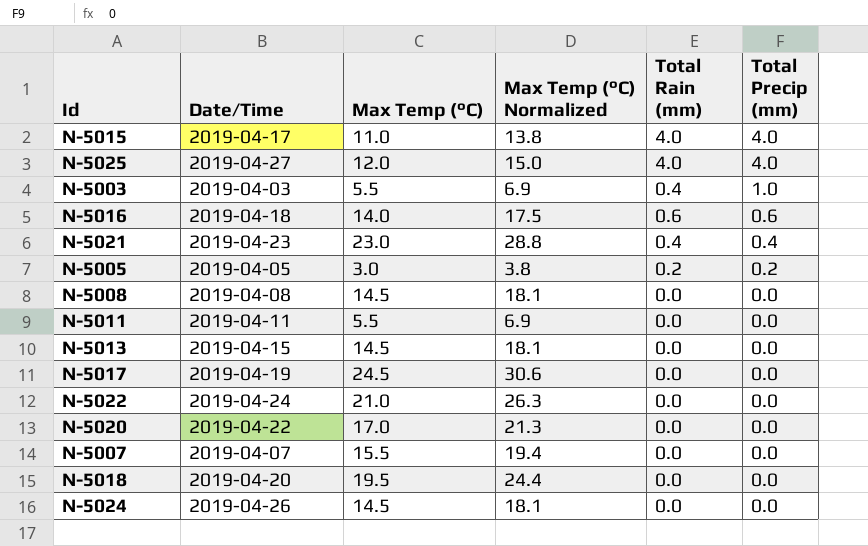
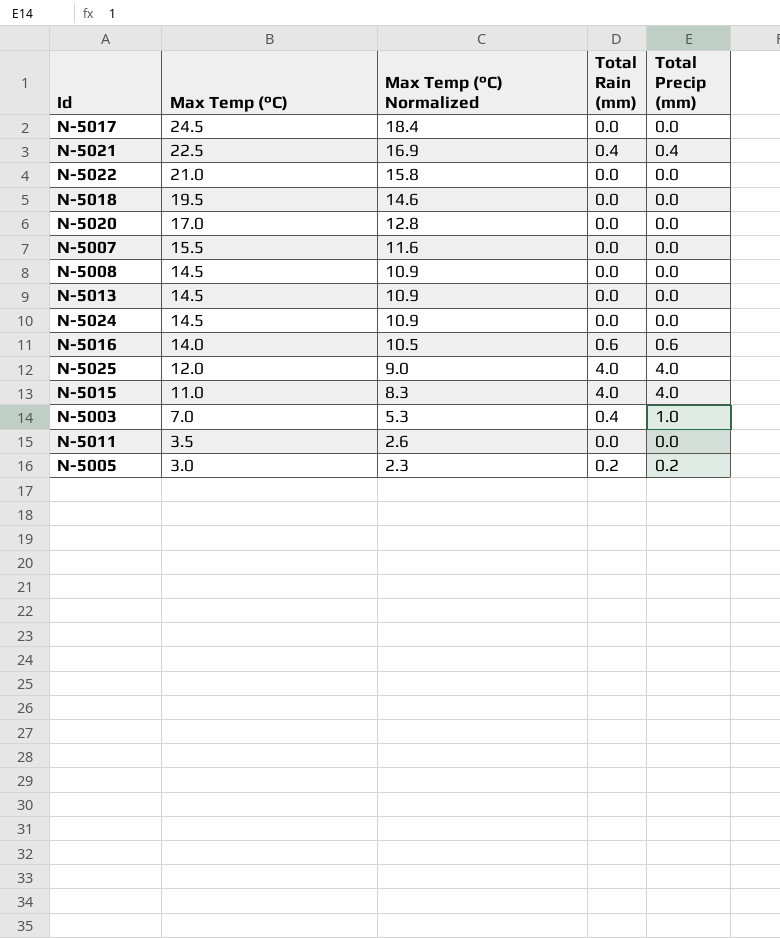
row order: Total Precip (mm) descending -> Max Temp (°C) descending
column Date/Time | position: 2 -> none
column Max Temp (°C) Normalized | formula: [Max Temp (°C)] * 1.25 -> [Max Temp (°C)] * 0.75
N-5021 | Max Temp (°C): 23.0 -> 22.5
N-5003 | Max Temp (°C): 5.5 -> 7.0
N-5011 | Max Temp (°C): 5.5 -> 3.5

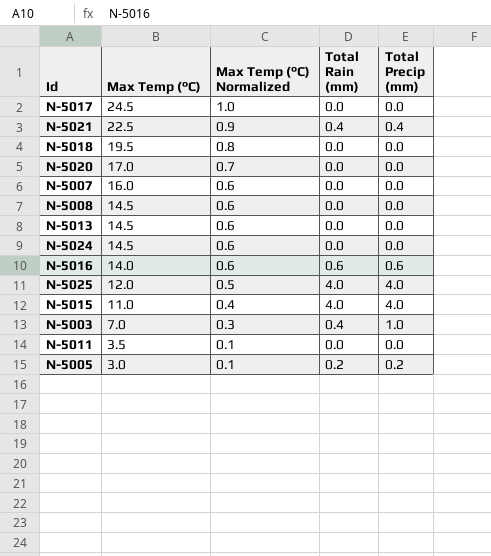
column Max Temp (°C) Normalized | formula: [Max Temp (°C)] * 0.75 -> [Max Temp (°C)] * 0.04
row N-5022: 21.0 | 15.8 | 0.0 | 0.0 -> none
N-5007 | Max Temp (°C): 15.5 -> 16.0

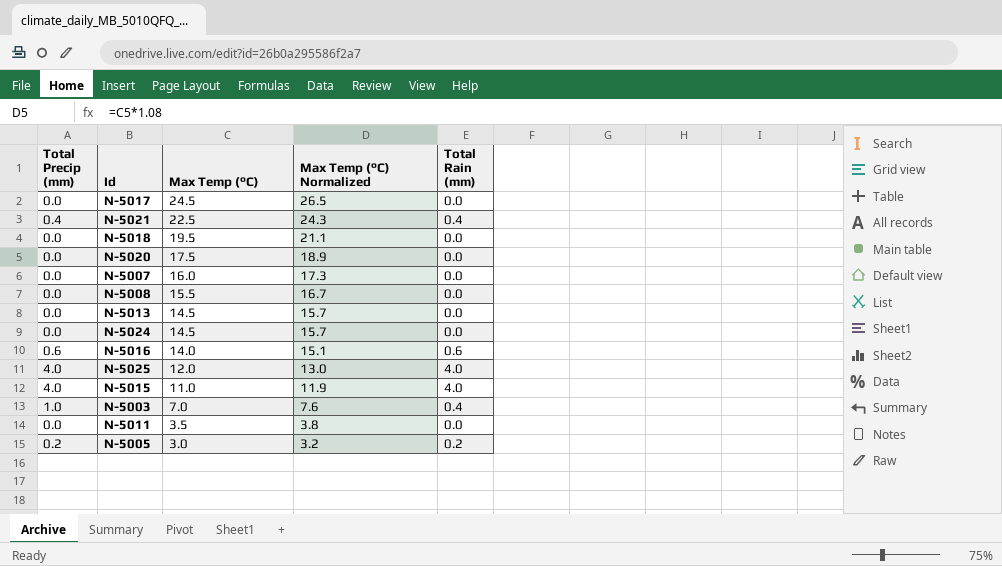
column Total Precip (mm) | position: 5 -> 1
column Max Temp (°C) Normalized | formula: [Max Temp (°C)] * 0.04 -> [Max Temp (°C)] * 1.08
N-5020 | Max Temp (°C): 17.0 -> 17.5
N-5008 | Max Temp (°C): 14.5 -> 15.5

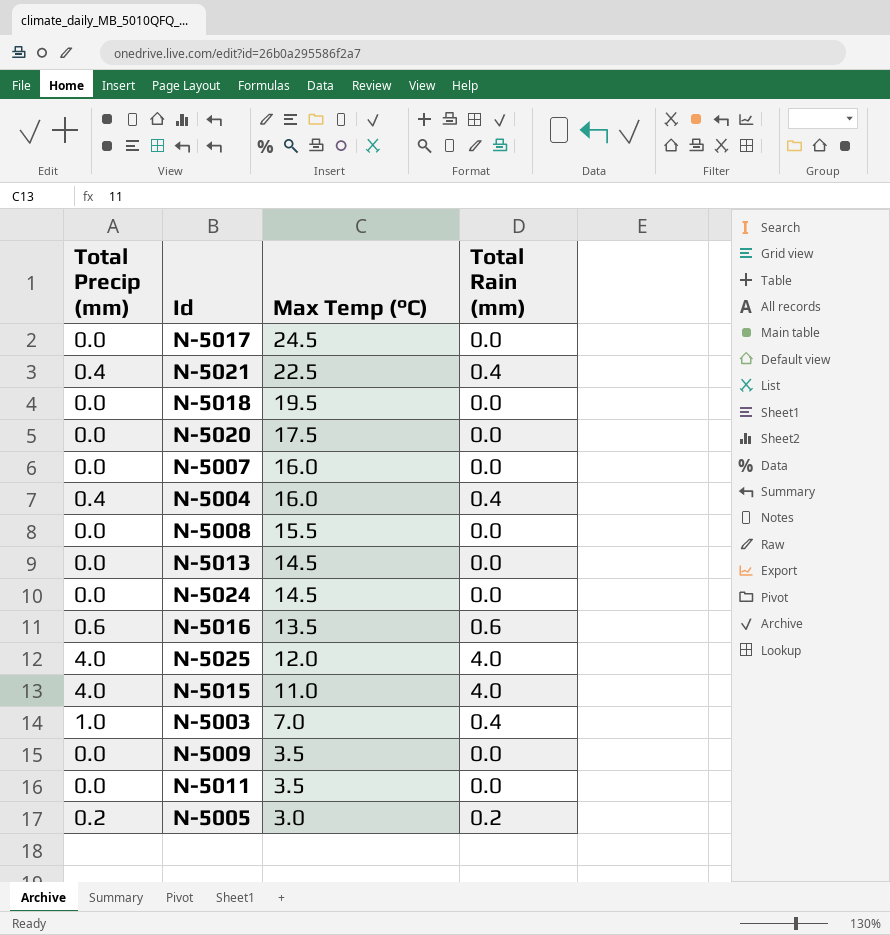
column Max Temp (°C) Normalized | formula: [Max Temp (°C)] * 1.08 -> none
row N-5004: none -> 0.4 | 16.0 | 0.4
N-5016 | Max Temp (°C): 14.0 -> 13.5
row N-5009: none -> 0.0 | 3.5 | 0.0

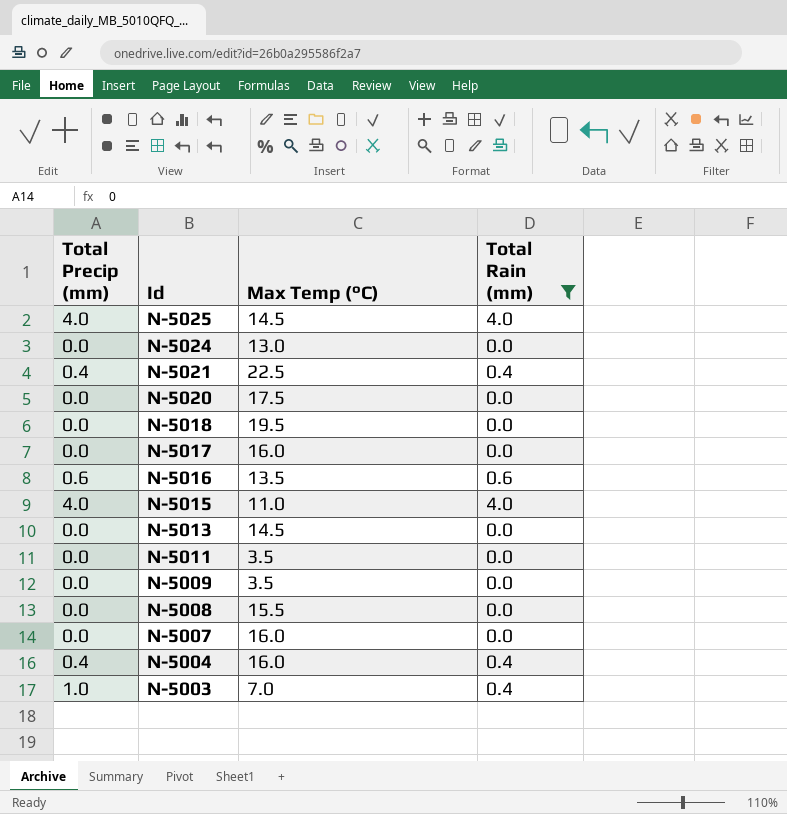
filter: none -> Total Rain (mm) != 0.2
row order: Max Temp (°C) descending -> Id descending
N-5025 | Max Temp (°C): 12.0 -> 14.5
N-5024 | Max Temp (°C): 14.5 -> 13.0
N-5017 | Max Temp (°C): 24.5 -> 16.0

